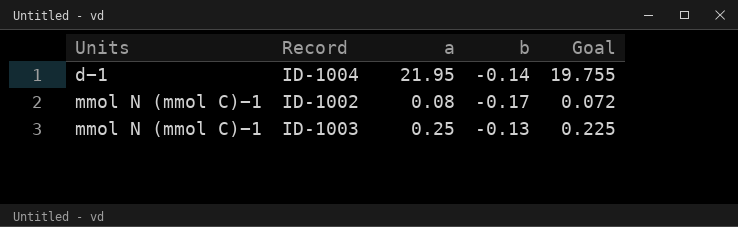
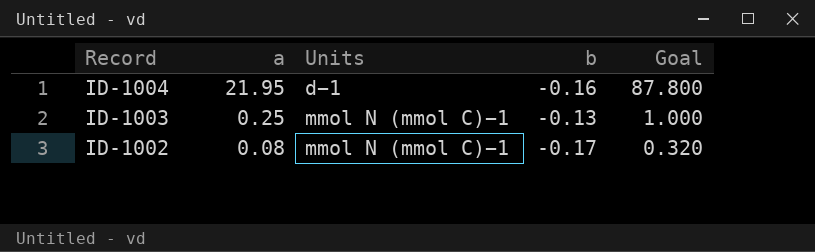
row order: Units ascending -> Record descending
column Units | position: 1 -> 3
column Goal | formula: [a] * 0.9 -> [a] * 4
ID-1004 | b: -0.14 -> -0.16

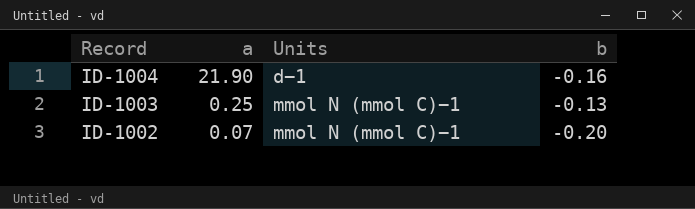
column Goal | formula: [a] * 4 -> none
ID-1004 | a: 21.95 -> 21.90
ID-1002 | a: 0.08 -> 0.07
ID-1002 | b: -0.17 -> -0.20

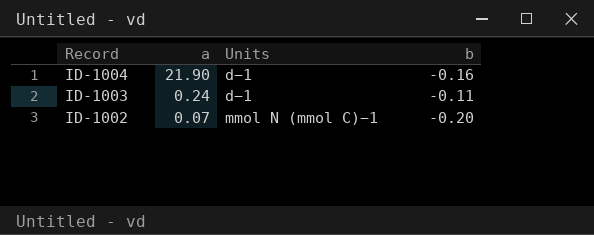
ID-1003 | a: 0.25 -> 0.24
ID-1003 | Units: mmol N (mmol C)−1 -> d−1
ID-1003 | b: -0.13 -> -0.11

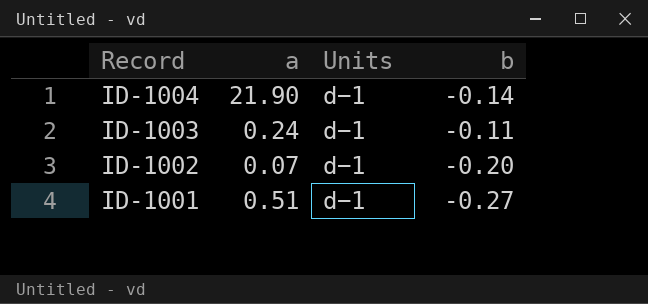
ID-1004 | b: -0.16 -> -0.14
ID-1002 | Units: mmol N (mmol C)−1 -> d−1
row ID-1001: none -> 0.51 | d−1 | -0.27

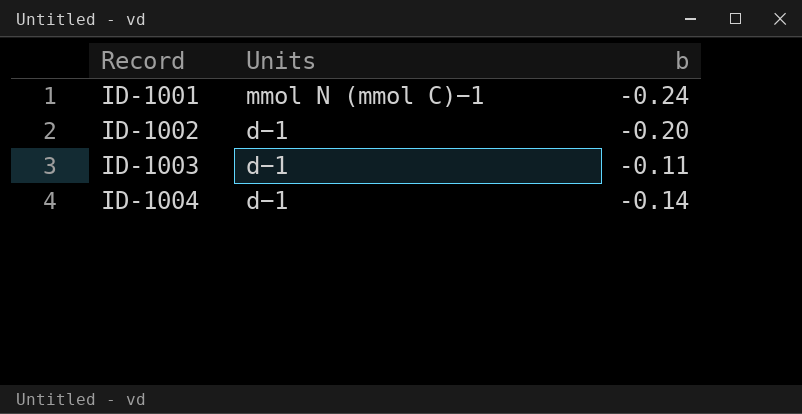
row order: Record descending -> Record ascending
column a | position: 2 -> none
ID-1001 | Units: d−1 -> mmol N (mmol C)−1
ID-1001 | b: -0.27 -> -0.24

